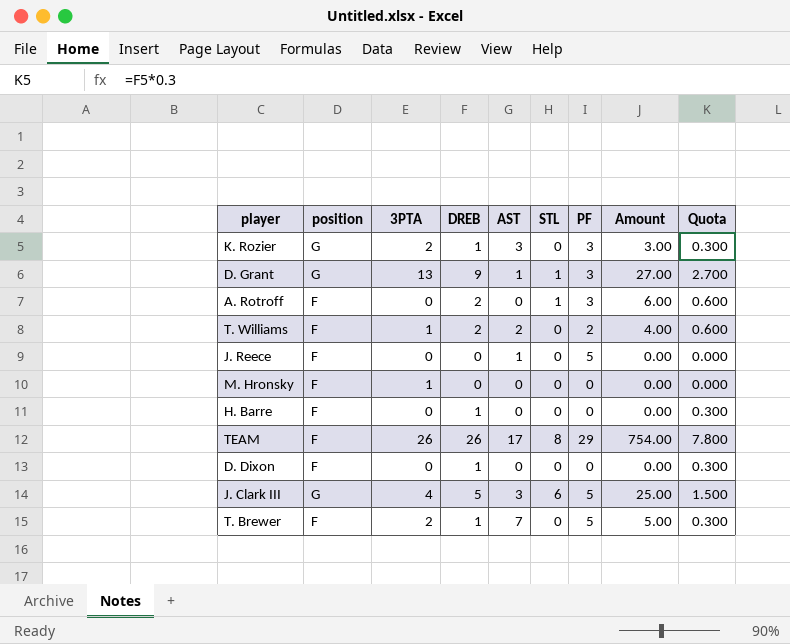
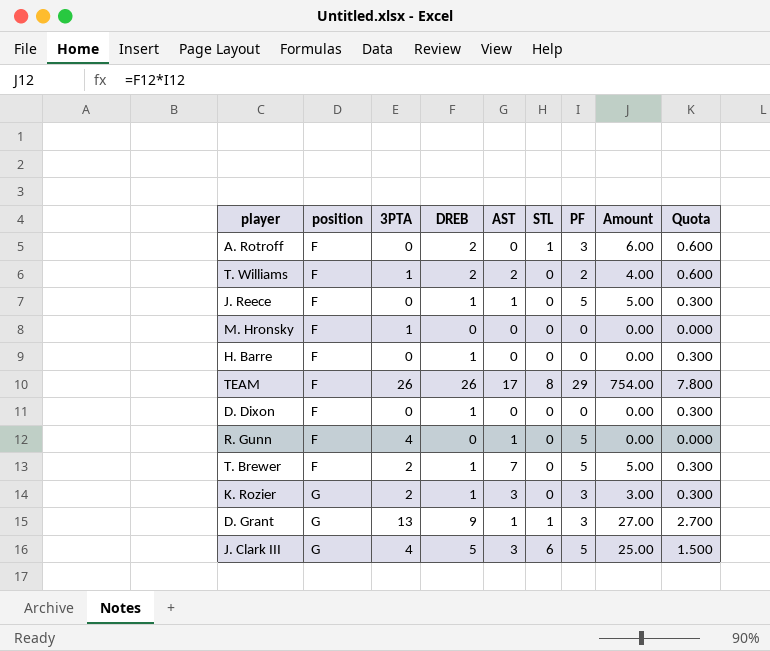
row order: none -> position ascending
J. Reece | DREB: 0 -> 1
J. Reece | Amount: 0.00 -> 5.00
J. Reece | Quota: 0.000 -> 0.300
row R. Gunn: none -> F | 4 | 0 | 1 | 0 | 5 | 0.00 | 0.000

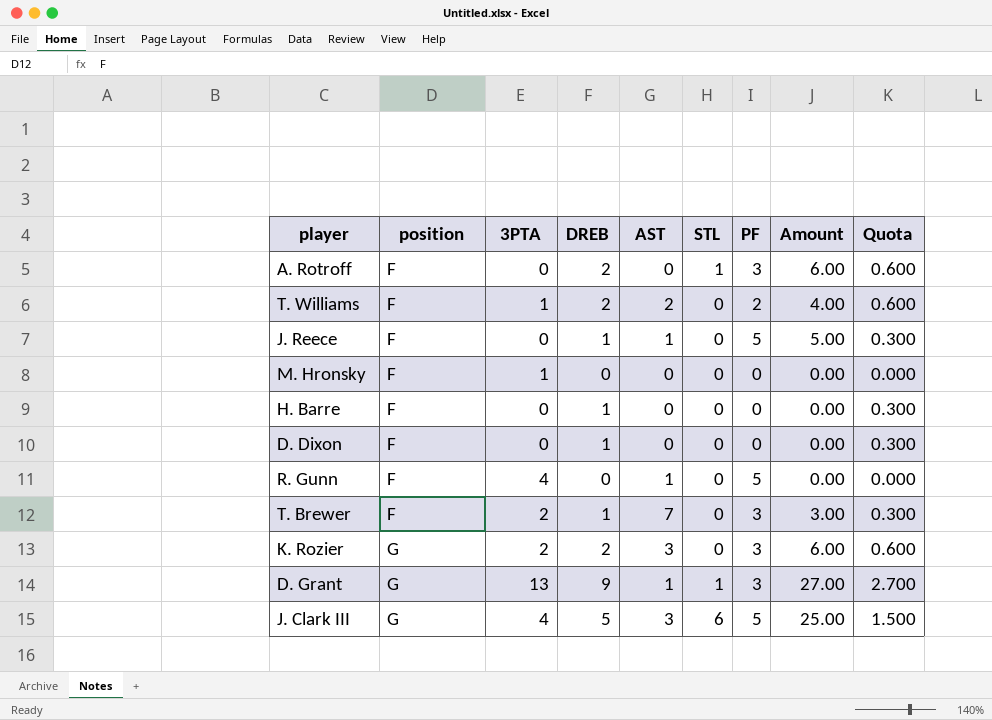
row TEAM: F | 26 | 26 | 17 | 8 | 29 | 754.00 | 7.800 -> none
T. Brewer | PF: 5 -> 3
T. Brewer | Amount: 5.00 -> 3.00
K. Rozier | DREB: 1 -> 2
K. Rozier | Amount: 3.00 -> 6.00
K. Rozier | Quota: 0.300 -> 0.600

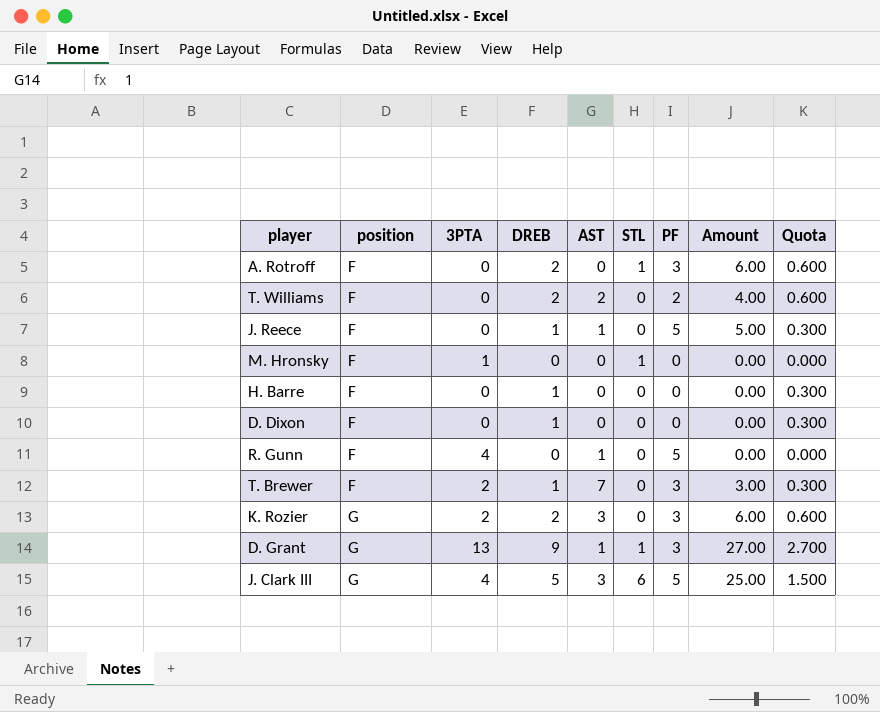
T. Williams | 3PTA: 1 -> 0
M. Hronsky | STL: 0 -> 1

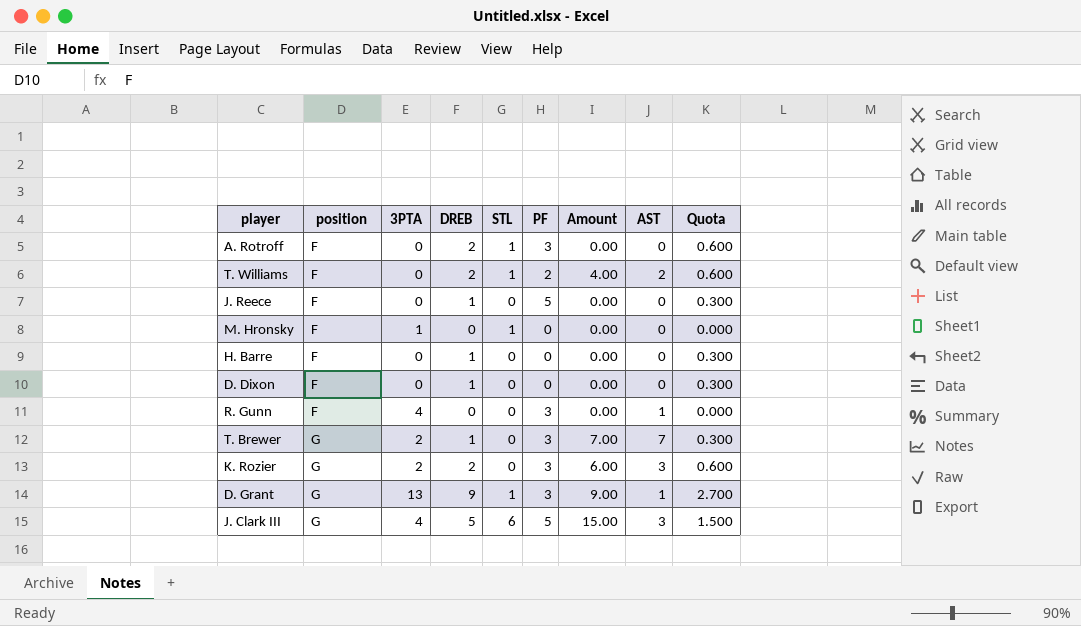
column Amount | formula: [DREB] * [PF] -> [DREB] * [AST]
column AST | position: 5 -> 8
T. Williams | STL: 0 -> 1
J. Reece | AST: 1 -> 0
R. Gunn | PF: 5 -> 3
T. Brewer | position: F -> G

